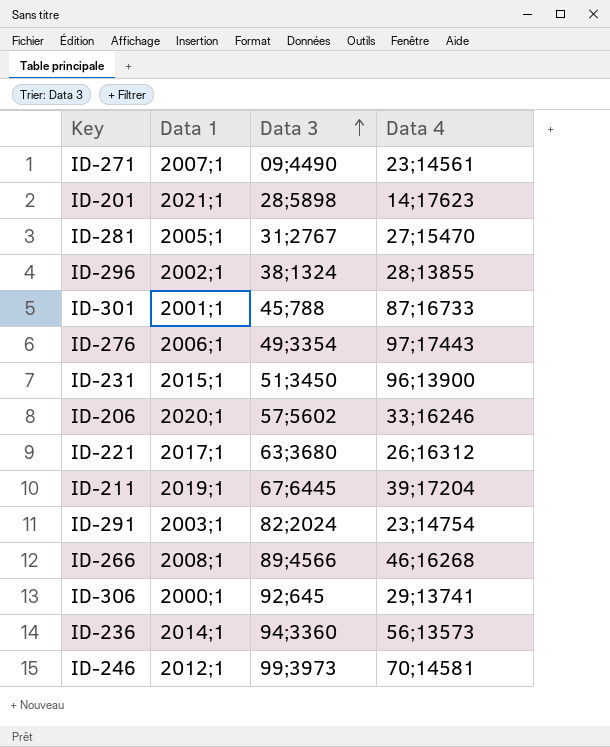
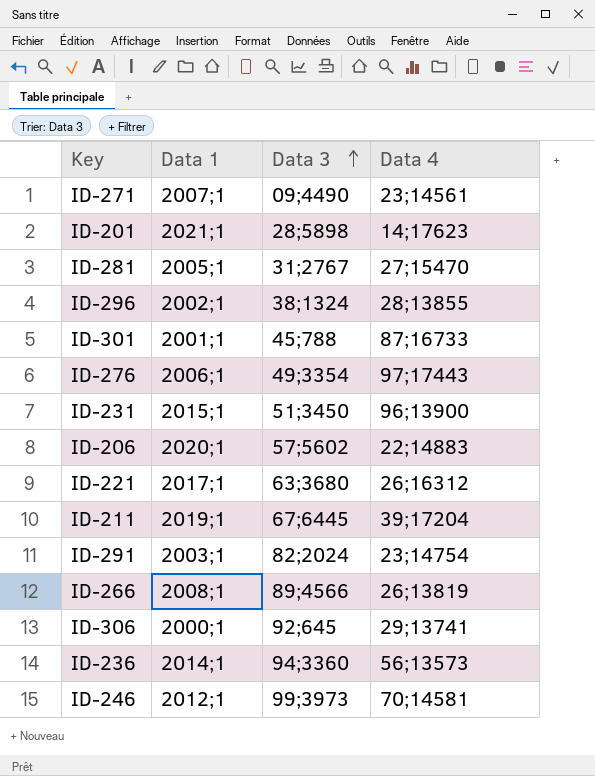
ID-206 | Data 4: 33;16246 -> 22;14883
ID-266 | Data 4: 46;16268 -> 26;13819

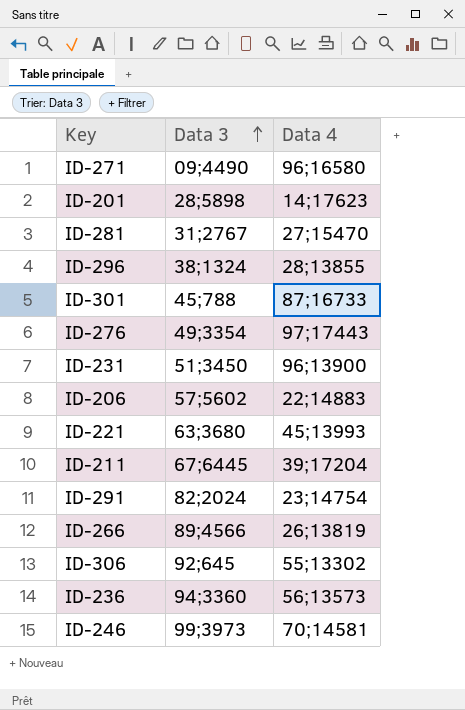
column Data 1 | position: 2 -> none
ID-271 | Data 4: 23;14561 -> 96;16580
ID-221 | Data 4: 26;16312 -> 45;13993
ID-306 | Data 4: 29;13741 -> 55;13302

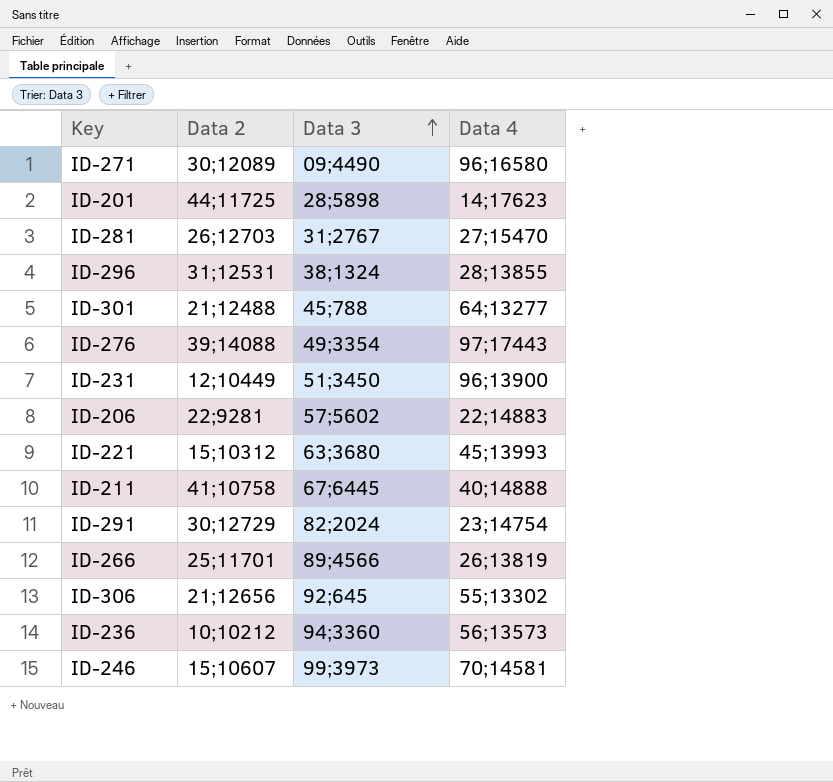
column Data 2 | position: none -> 2
ID-301 | Data 4: 87;16733 -> 64;13277
ID-211 | Data 4: 39;17204 -> 40;14888

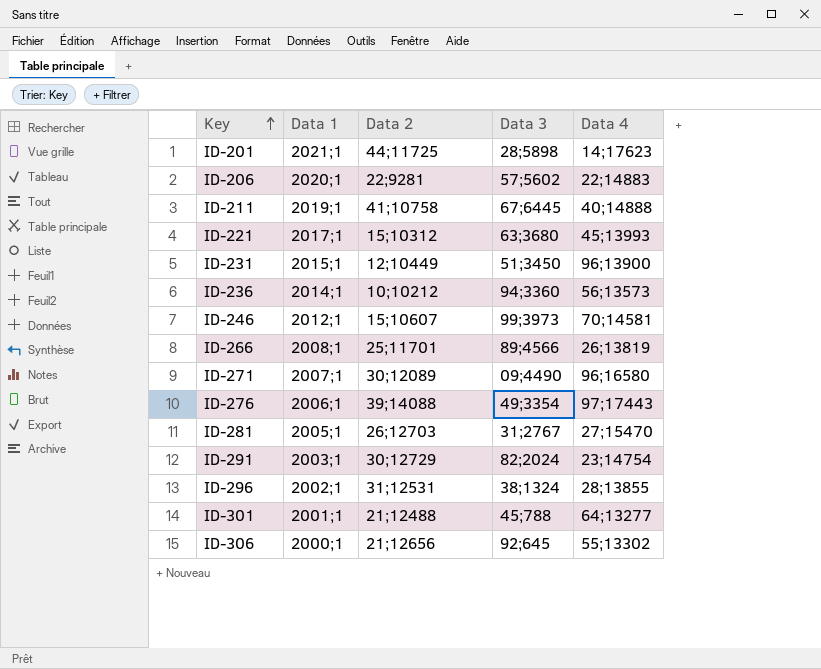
row order: Data 3 ascending -> Key ascending
column Data 1 | position: none -> 2

